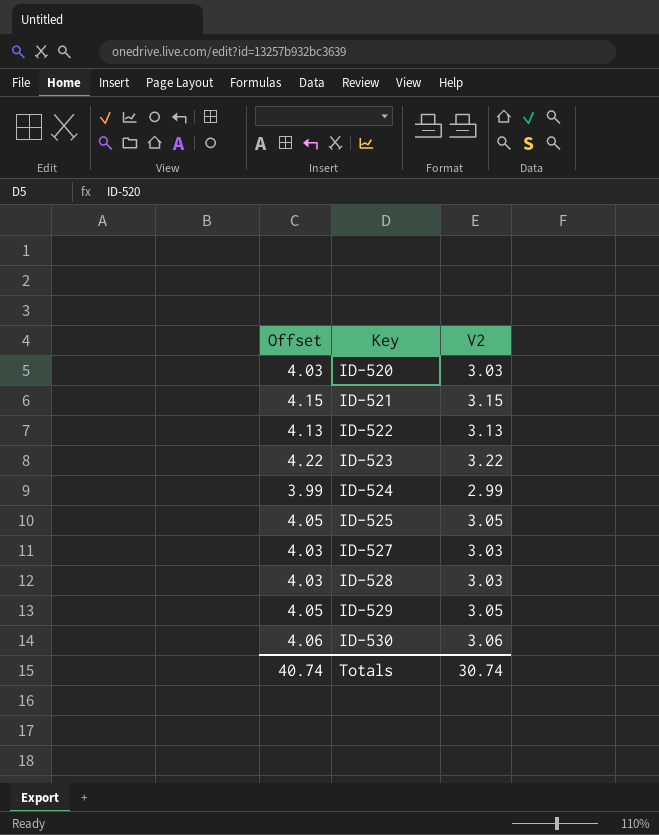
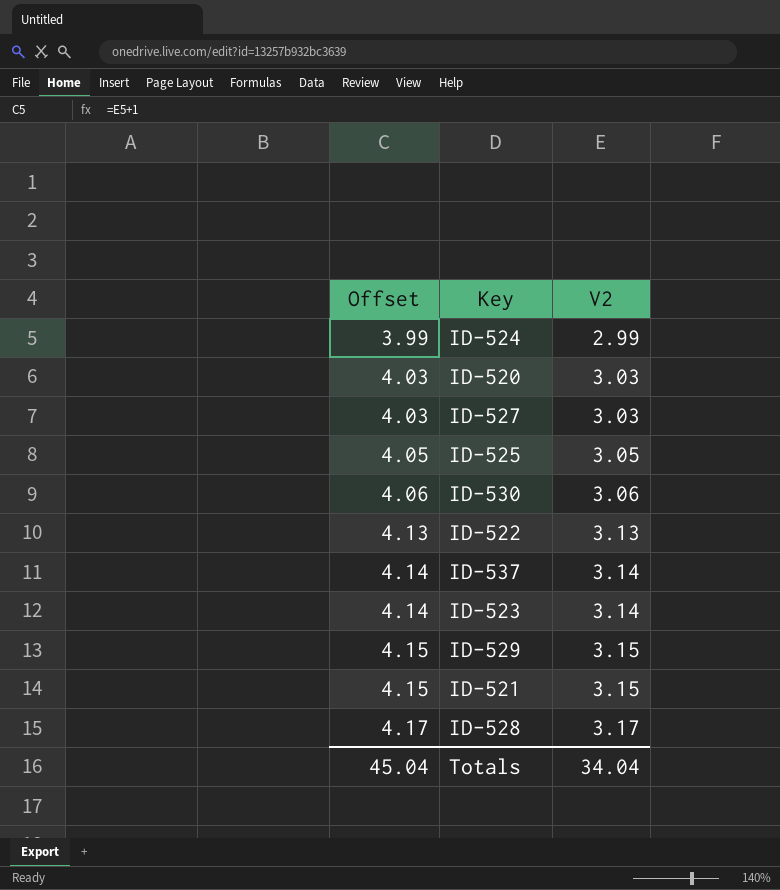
row order: Key ascending -> Offset ascending
row ID-537: none -> 4.14 | 3.14
ID-523 | Offset: 4.22 -> 4.14
ID-523 | V2: 3.22 -> 3.14
ID-529 | Offset: 4.05 -> 4.15
ID-529 | V2: 3.05 -> 3.15
ID-528 | Offset: 4.03 -> 4.17
ID-528 | V2: 3.03 -> 3.17
Totals | Offset: 40.74 -> 45.04
Totals | V2: 30.74 -> 34.04

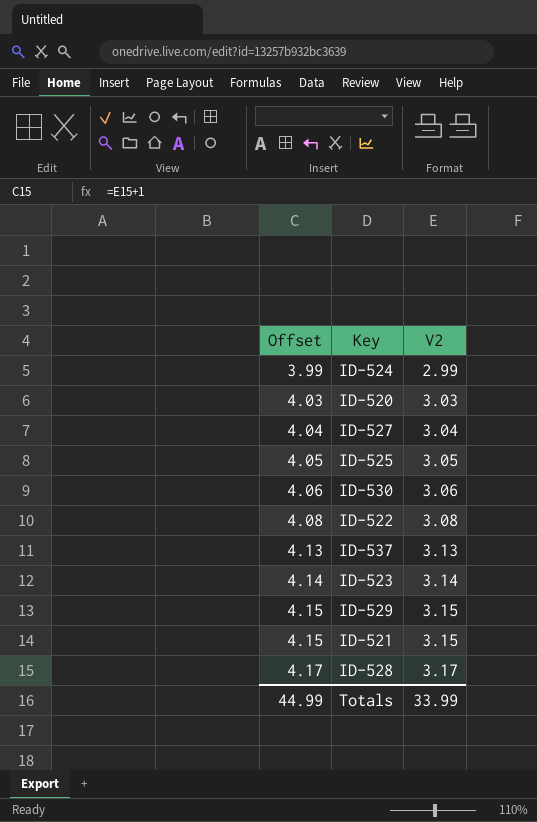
ID-527 | Offset: 4.03 -> 4.04
ID-527 | V2: 3.03 -> 3.04
ID-522 | Offset: 4.13 -> 4.08
ID-522 | V2: 3.13 -> 3.08
ID-537 | Offset: 4.14 -> 4.13
ID-537 | V2: 3.14 -> 3.13
Totals | Offset: 45.04 -> 44.99
Totals | V2: 34.04 -> 33.99

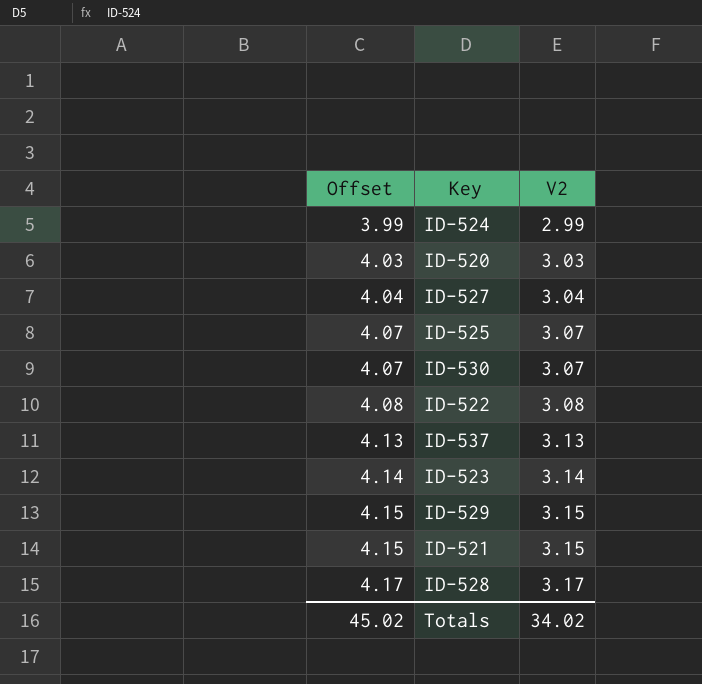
ID-525 | Offset: 4.05 -> 4.07
ID-525 | V2: 3.05 -> 3.07
ID-530 | Offset: 4.06 -> 4.07
ID-530 | V2: 3.06 -> 3.07
Totals | Offset: 44.99 -> 45.02
Totals | V2: 33.99 -> 34.02

